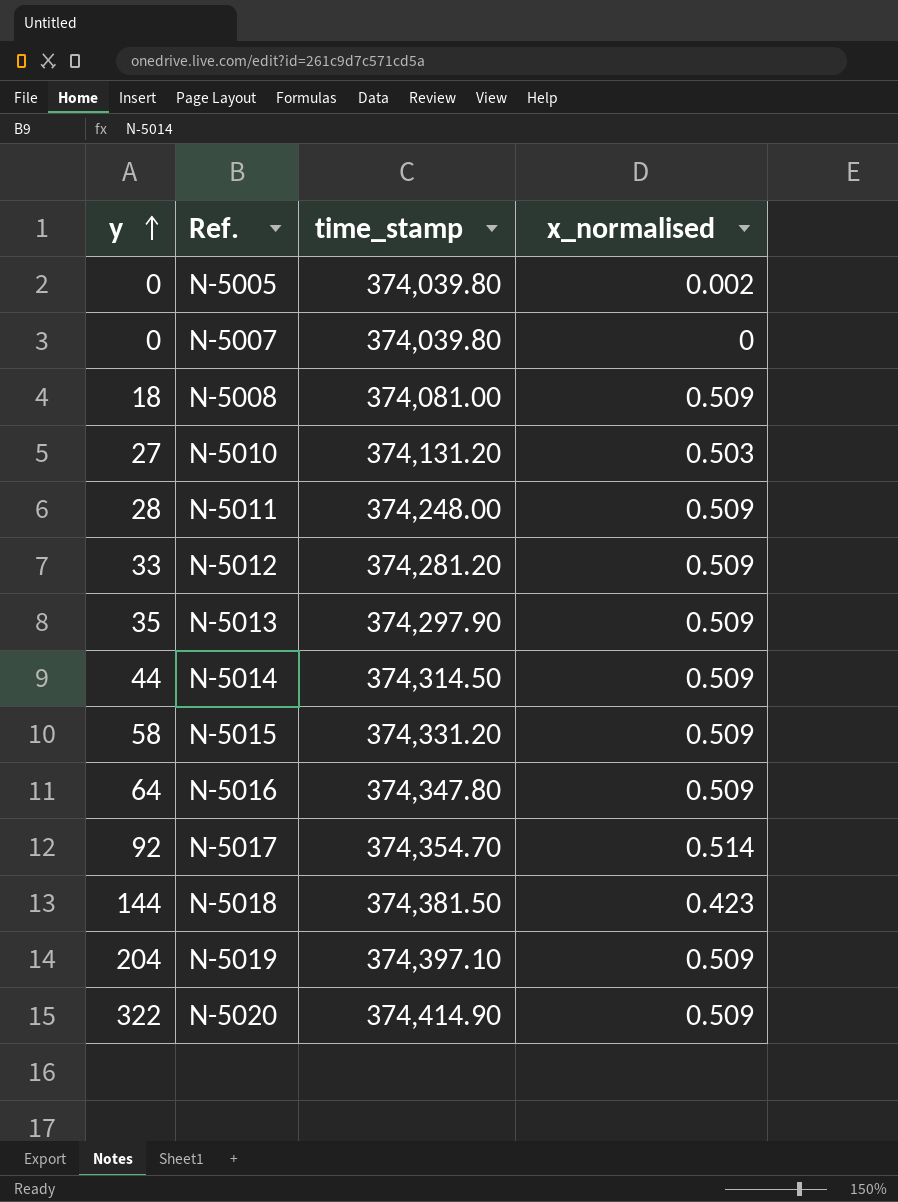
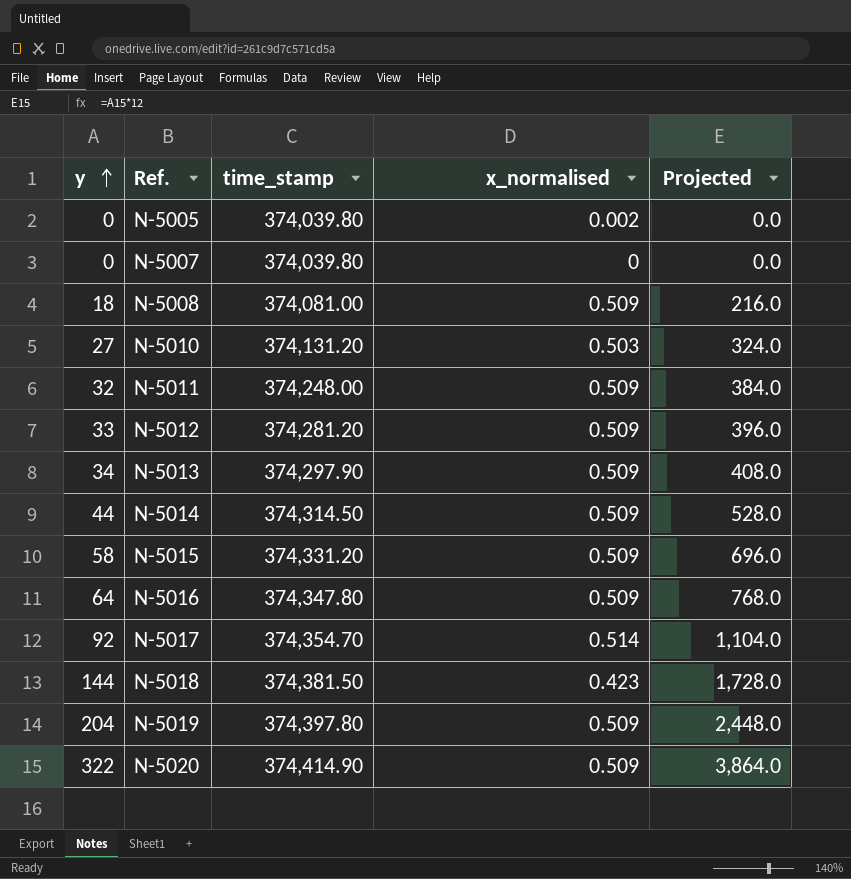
column Projected | formula: none -> [y] * 12
N-5011 | y: 28 -> 32
N-5013 | y: 35 -> 34
N-5019 | time_stamp: 374,397.10 -> 374,397.80

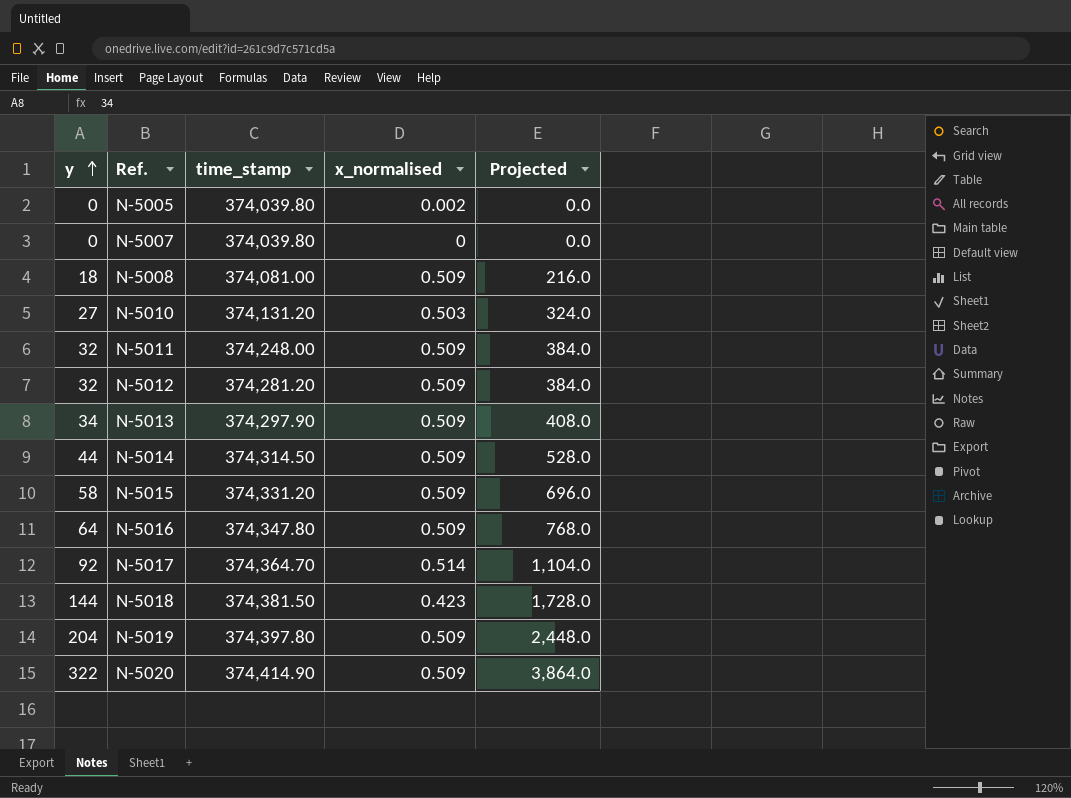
N-5012 | y: 33 -> 32
N-5012 | Projected: 396.0 -> 384.0
N-5017 | time_stamp: 374,354.70 -> 374,364.70

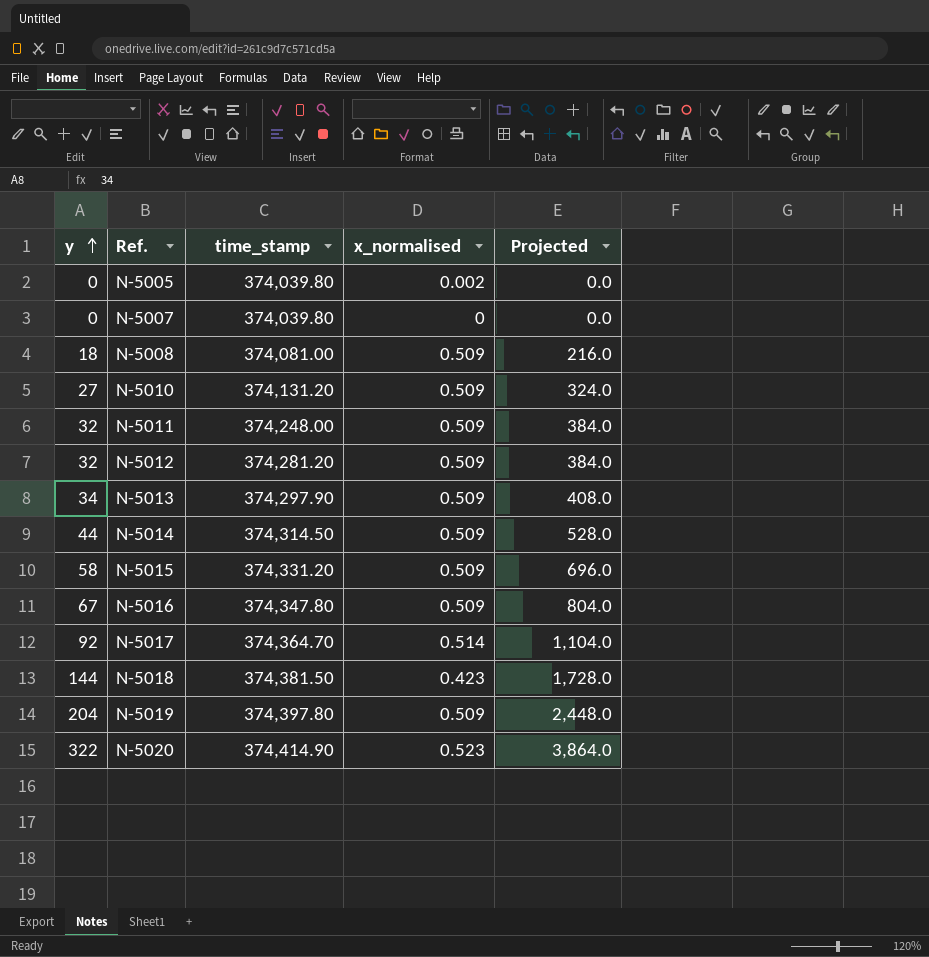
N-5010 | x_normalised: 0.503 -> 0.509
N-5016 | y: 64 -> 67
N-5016 | Projected: 768.0 -> 804.0
N-5020 | x_normalised: 0.509 -> 0.523

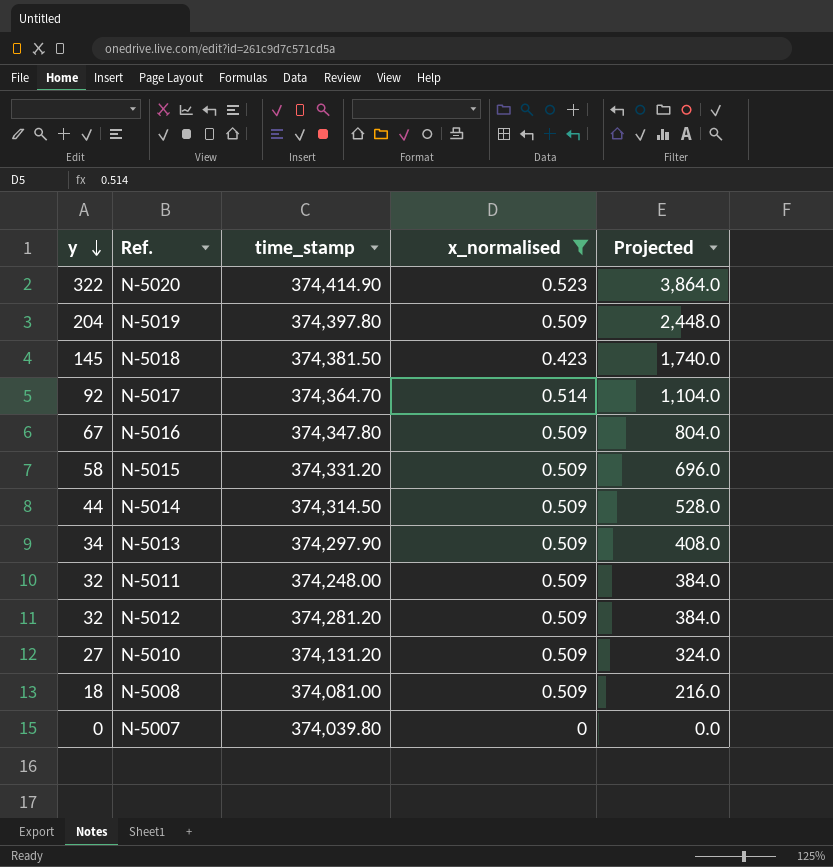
filter: none -> x_normalised != 0.002
row order: y ascending -> y descending
N-5018 | y: 144 -> 145
N-5018 | Projected: 1,728.0 -> 1,740.0

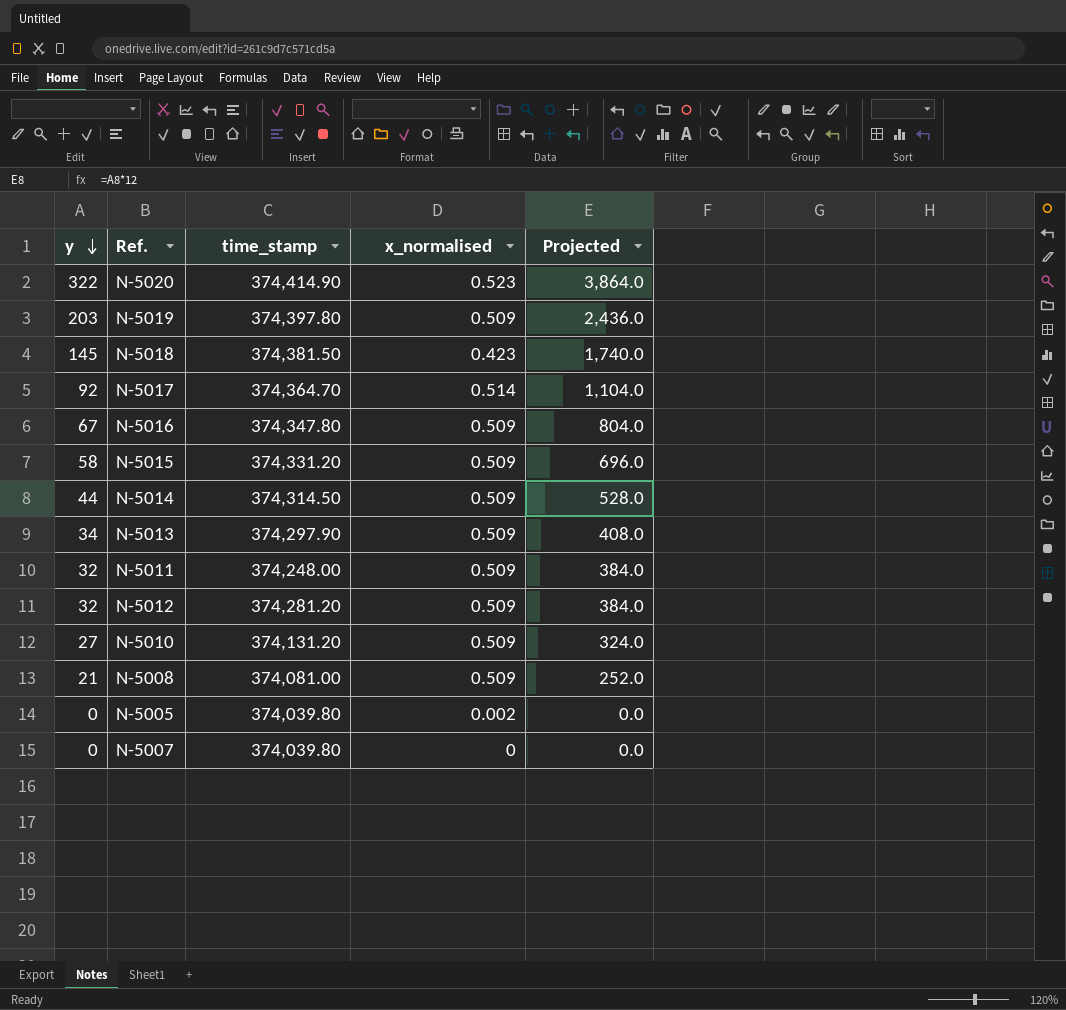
filter: x_normalised != 0.002 -> none
N-5019 | y: 204 -> 203
N-5019 | Projected: 2,448.0 -> 2,436.0
N-5008 | y: 18 -> 21
N-5008 | Projected: 216.0 -> 252.0

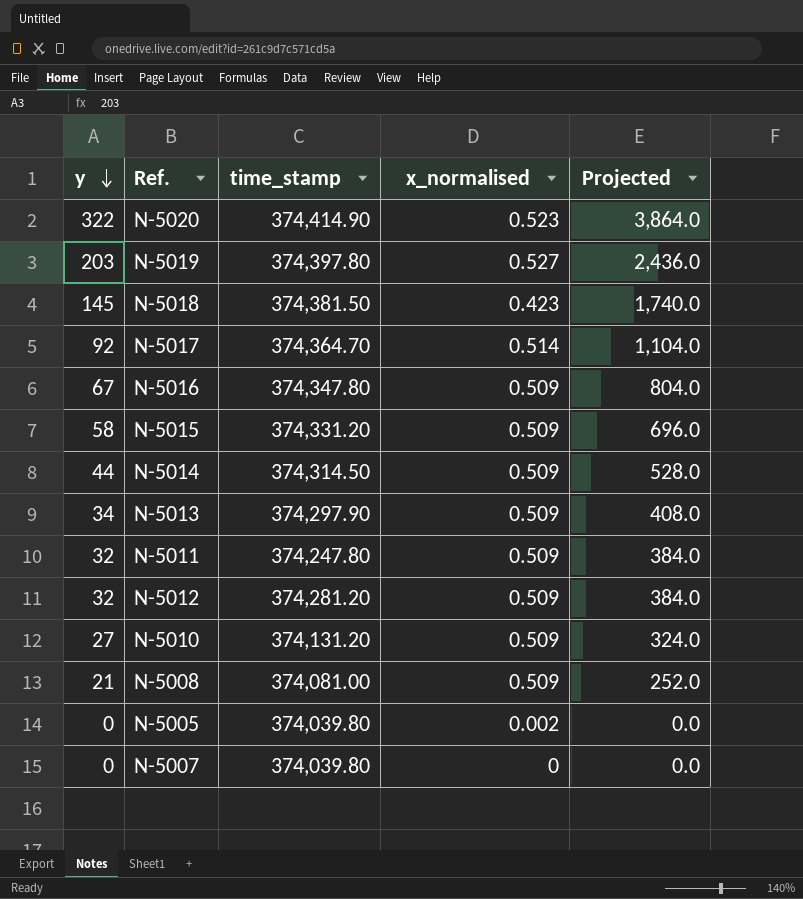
N-5019 | x_normalised: 0.509 -> 0.527
N-5011 | time_stamp: 374,248.00 -> 374,247.80

